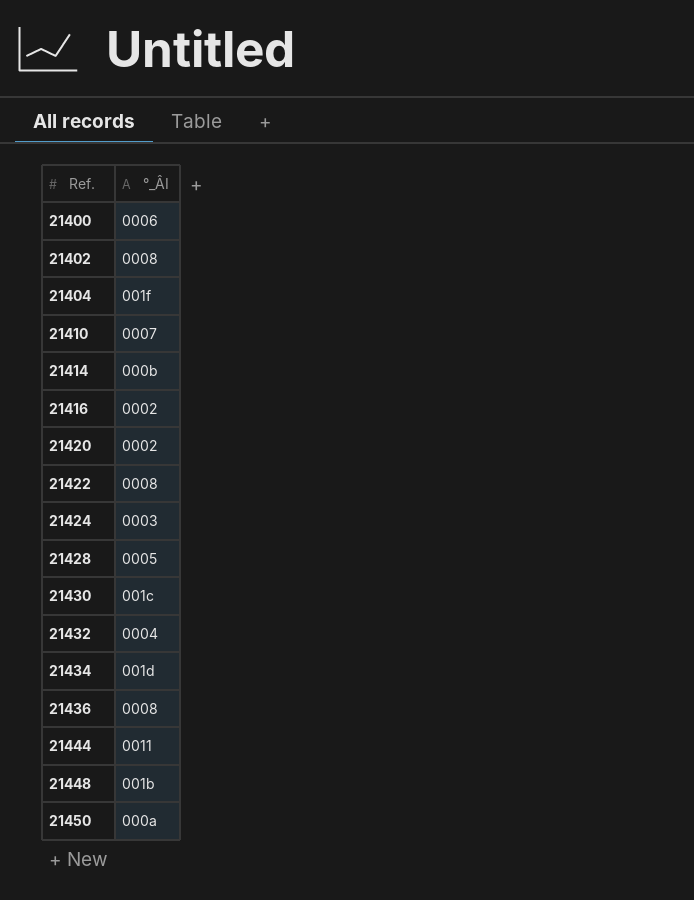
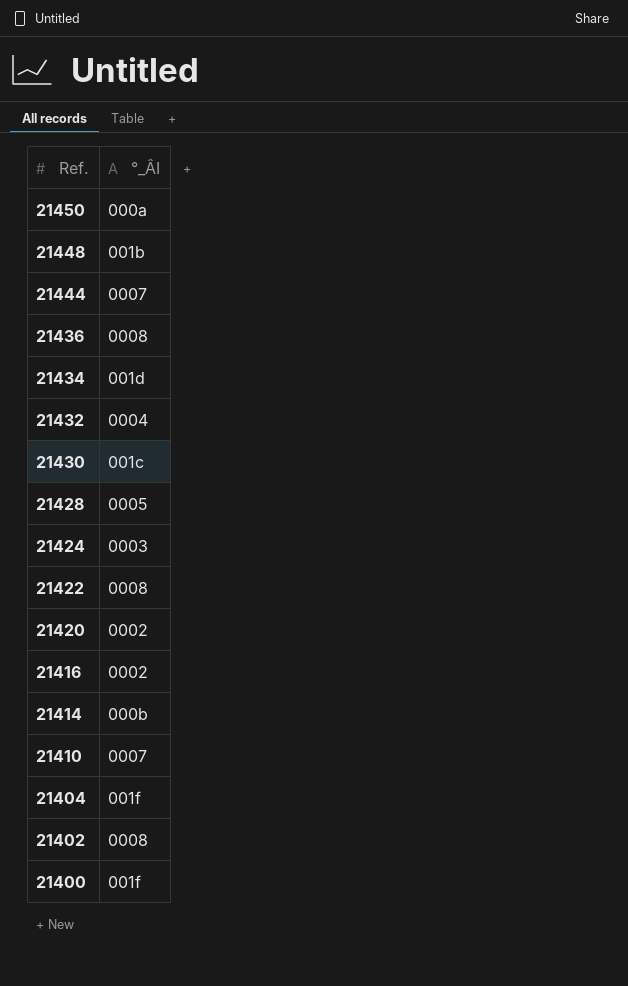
row order: Ref. ascending -> Ref. descending
21444 | °_ÂI: 0011 -> 0007
21400 | °_ÂI: 0006 -> 001f

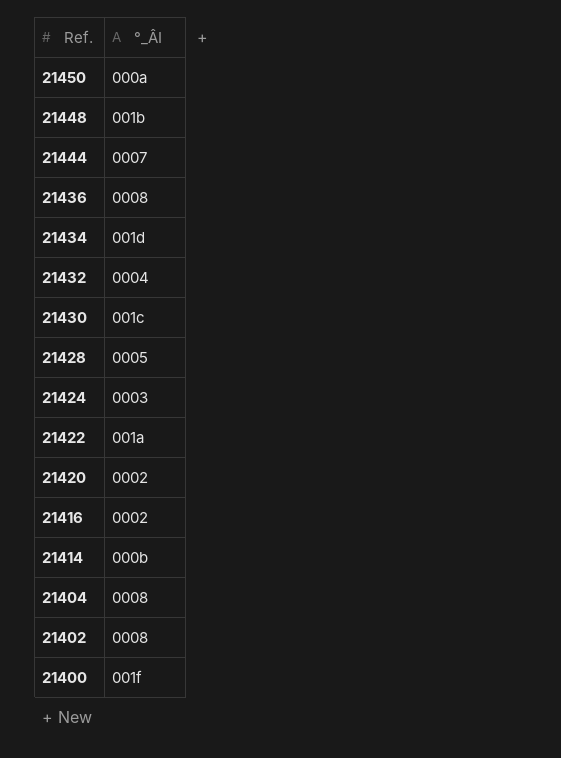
row 21410: 0007 -> none
21422 | °_ÂI: 0008 -> 001a
21404 | °_ÂI: 001f -> 0008

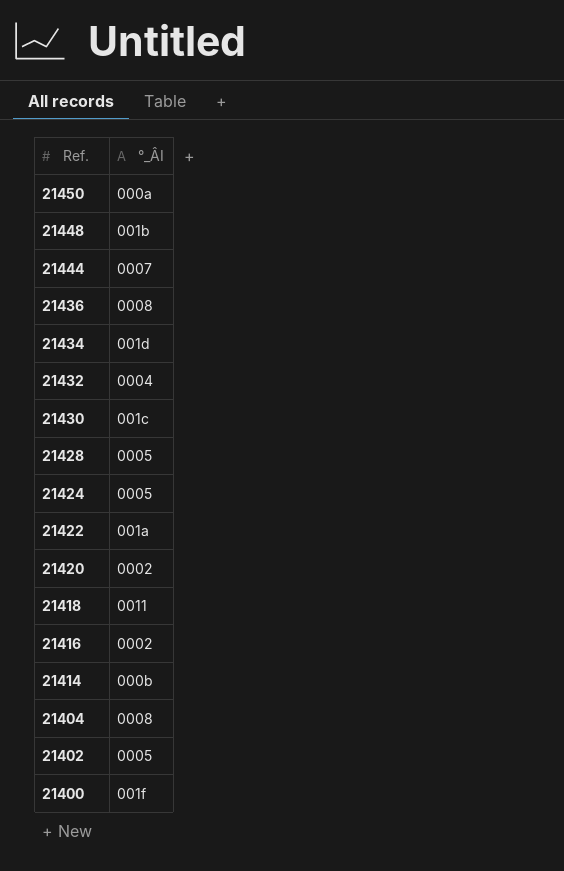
21424 | °_ÂI: 0003 -> 0005
row 21418: none -> 0011
21402 | °_ÂI: 0008 -> 0005

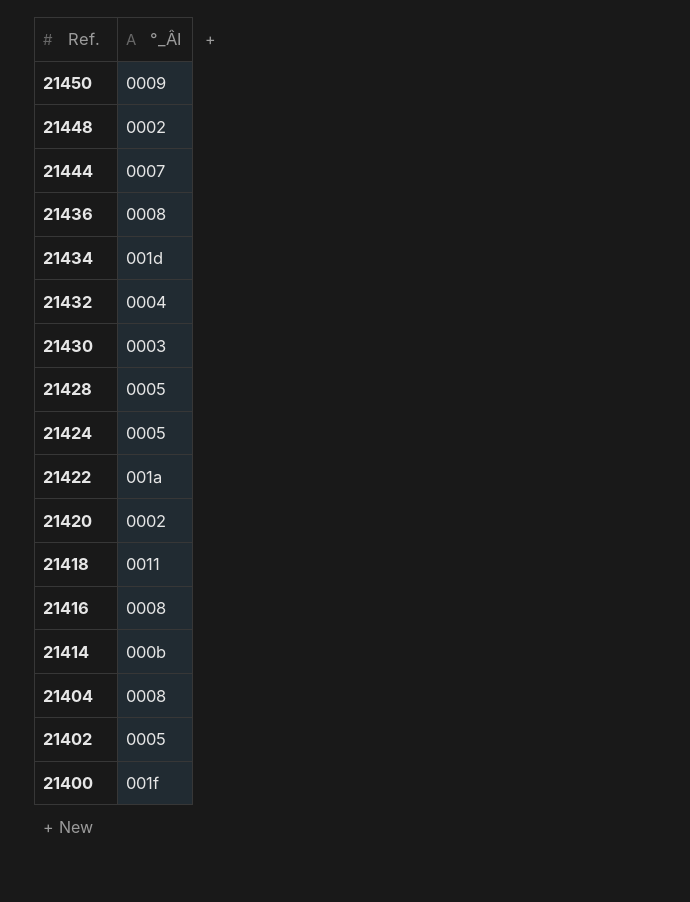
21450 | °_ÂI: 000a -> 0009
21448 | °_ÂI: 001b -> 0002
21430 | °_ÂI: 001c -> 0003
21416 | °_ÂI: 0002 -> 0008

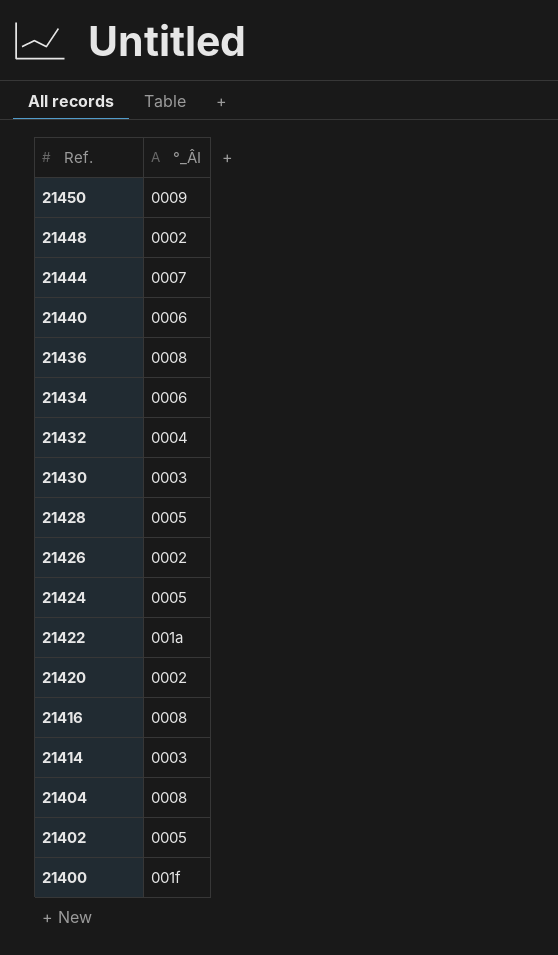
row 21418: 0011 -> none
row 21440: none -> 0006
21434 | °_ÂI: 001d -> 0006
row 21426: none -> 0002
21414 | °_ÂI: 000b -> 0003

